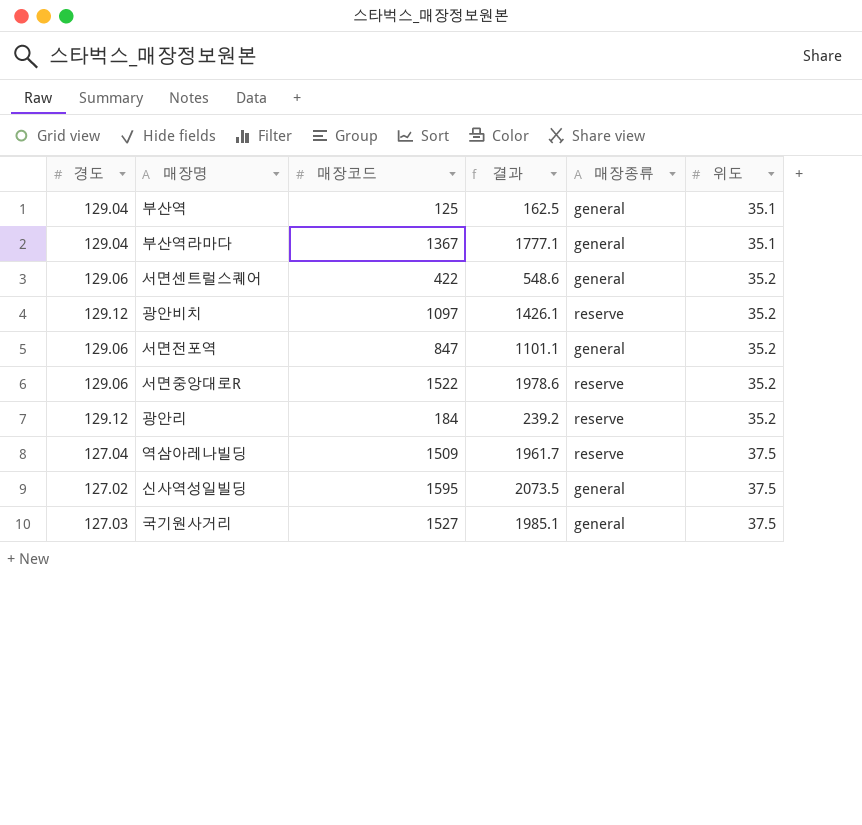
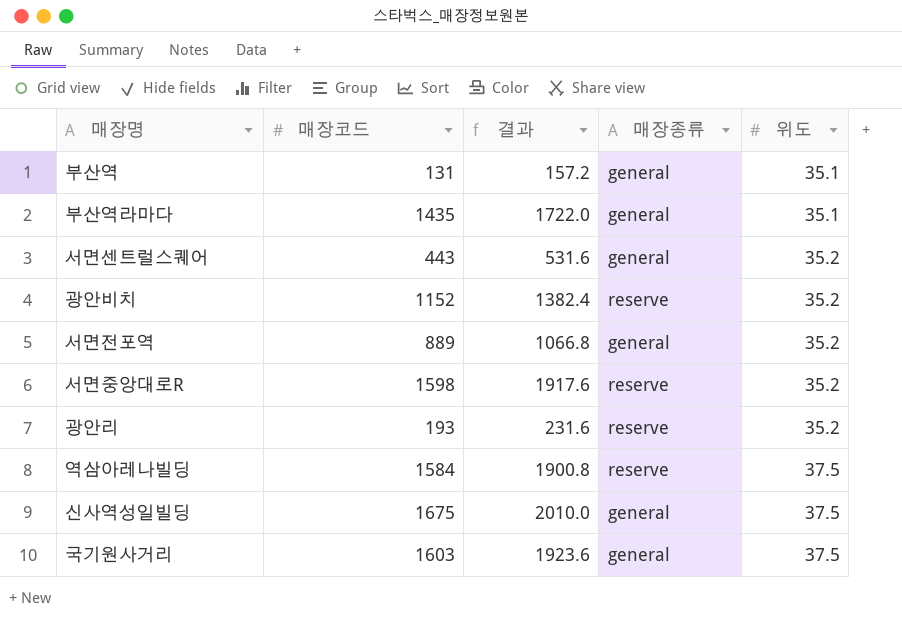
column 경도 | position: 1 -> none
column 결과 | formula: [매장코드] * 1.3 -> [매장코드] * 1.2
부산역 | 매장코드: 125 -> 131
부산역라마다 | 매장코드: 1367 -> 1435
서면센트럴스퀘어 | 매장코드: 422 -> 443
광안비치 | 매장코드: 1097 -> 1152
서면전포역 | 매장코드: 847 -> 889
서면중앙대로R | 매장코드: 1522 -> 1598
광안리 | 매장코드: 184 -> 193
역삼아레나빌딩 | 매장코드: 1509 -> 1584
신사역성일빌딩 | 매장코드: 1595 -> 1675
국기원사거리 | 매장코드: 1527 -> 1603

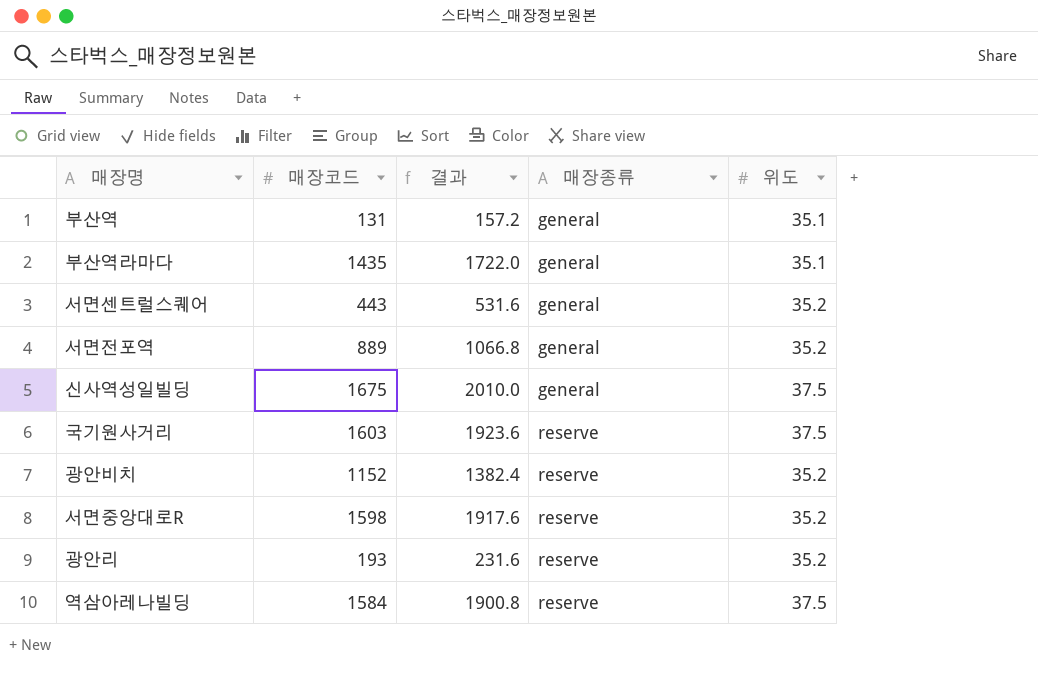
row order: 위도 ascending -> 매장종류 ascending
국기원사거리 | 매장종류: general -> reserve

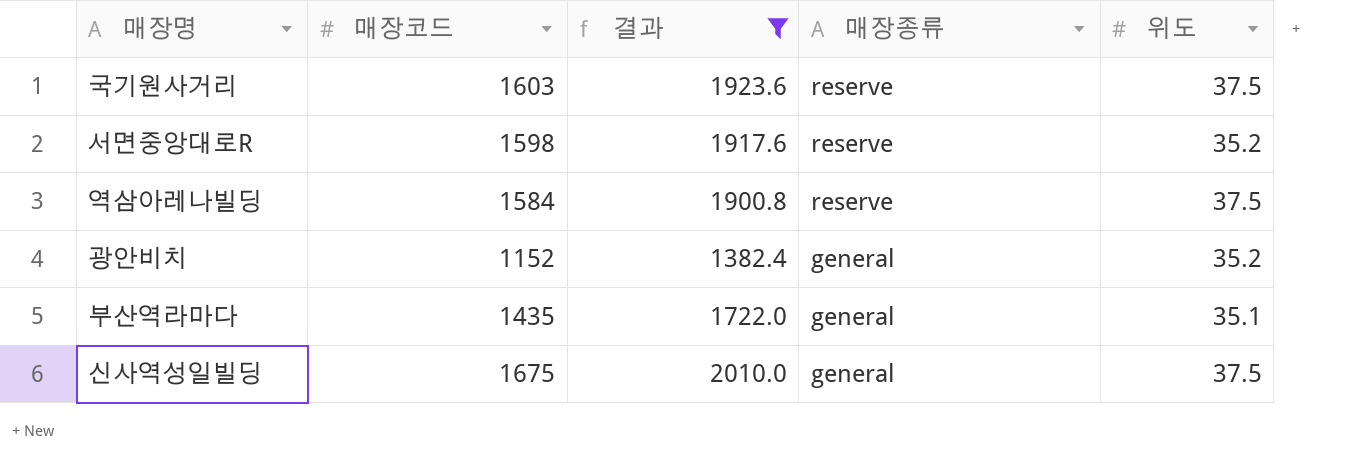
filter: none -> 결과 >= 1382.4
row order: 매장종류 ascending -> 매장종류 descending
광안비치 | 매장종류: reserve -> general

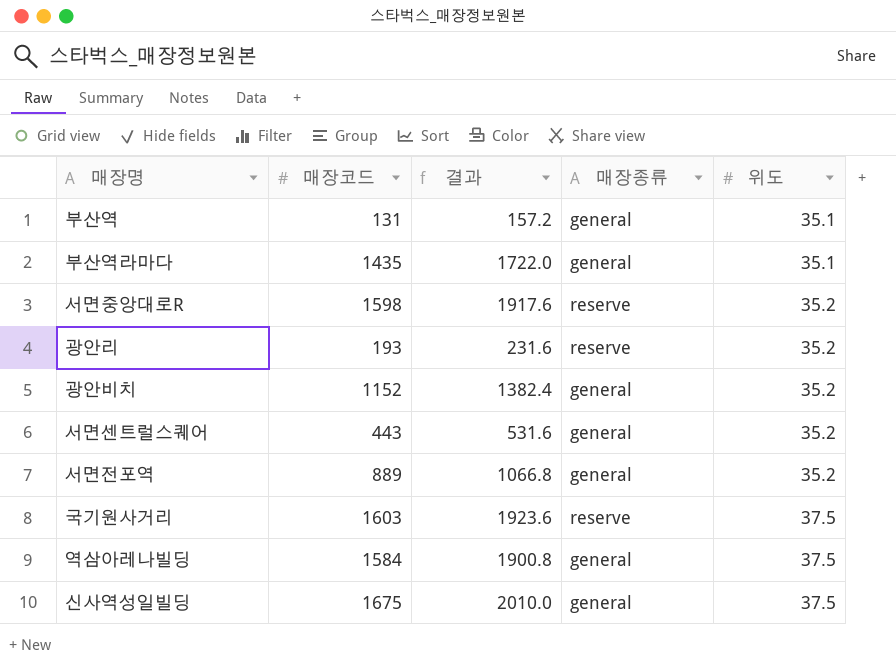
filter: 결과 >= 1382.4 -> none
row order: 매장종류 descending -> 위도 ascending
역삼아레나빌딩 | 매장종류: reserve -> general

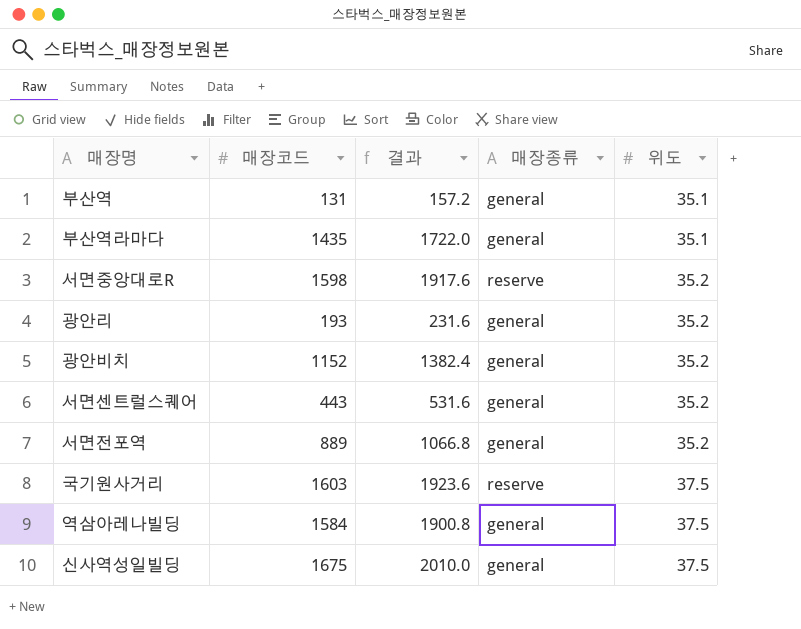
광안리 | 매장종류: reserve -> general

